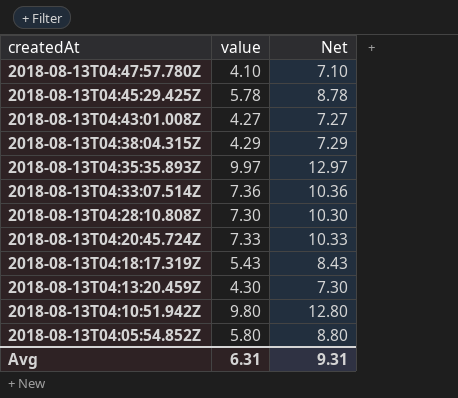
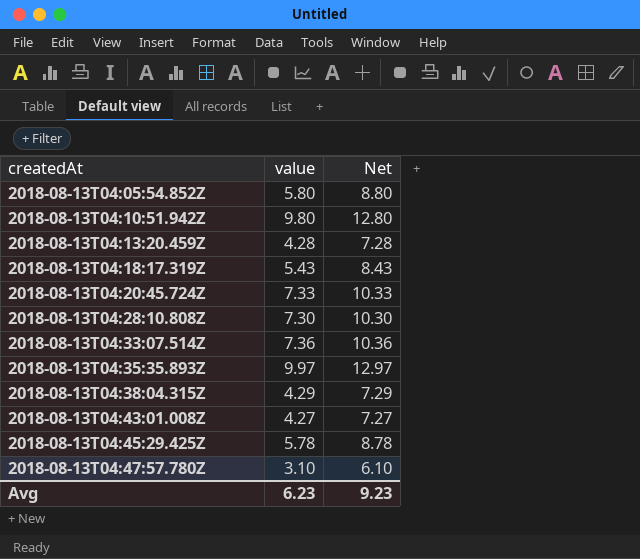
row order: createdAt descending -> createdAt ascending
2018-08-13T04:13:20.459Z | value: 4.30 -> 4.28
2018-08-13T04:13:20.459Z | Net: 7.30 -> 7.28
2018-08-13T04:47:57.780Z | value: 4.10 -> 3.10
2018-08-13T04:47:57.780Z | Net: 7.10 -> 6.10
Avg | value: 6.31 -> 6.23
Avg | Net: 9.31 -> 9.23

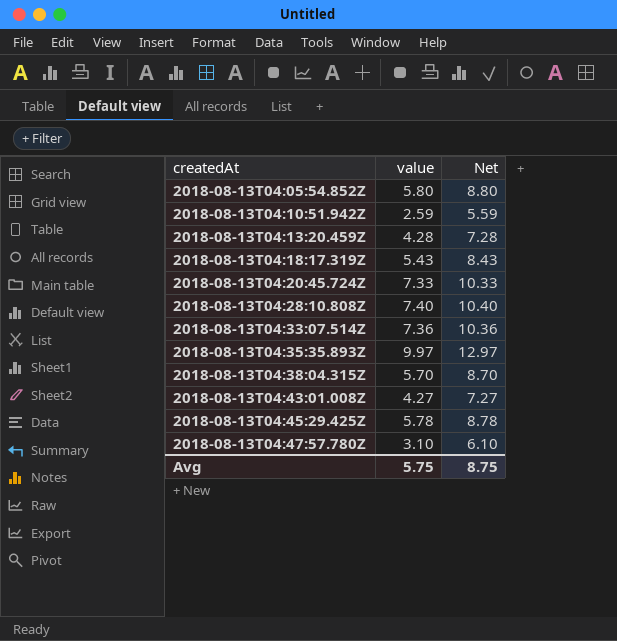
2018-08-13T04:10:51.942Z | value: 9.80 -> 2.59
2018-08-13T04:10:51.942Z | Net: 12.80 -> 5.59
2018-08-13T04:28:10.808Z | value: 7.30 -> 7.40
2018-08-13T04:28:10.808Z | Net: 10.30 -> 10.40
2018-08-13T04:38:04.315Z | value: 4.29 -> 5.70
2018-08-13T04:38:04.315Z | Net: 7.29 -> 8.70
Avg | value: 6.23 -> 5.75
Avg | Net: 9.23 -> 8.75

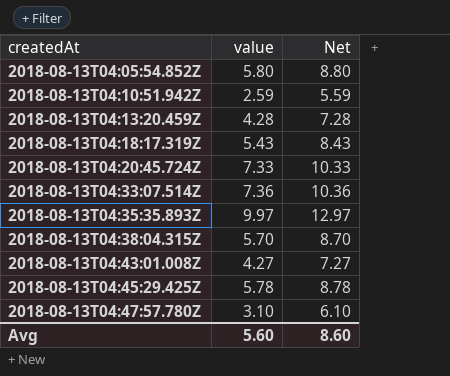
row 2018-08-13T04:28:10.808Z: 7.40 | 10.40 -> none
Avg | value: 5.75 -> 5.60
Avg | Net: 8.75 -> 8.60

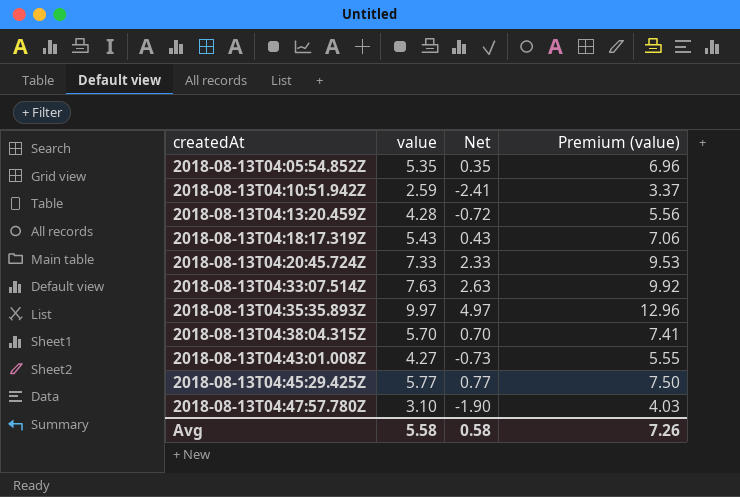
column Net | formula: [value] + 3 -> [value] - 5
column Premium (value) | formula: none -> [value] * 1.3
2018-08-13T04:05:54.852Z | value: 5.80 -> 5.35
2018-08-13T04:33:07.514Z | value: 7.36 -> 7.63
2018-08-13T04:45:29.425Z | value: 5.78 -> 5.77
Avg | value: 5.60 -> 5.58
Avg | Net: 8.60 -> 0.58

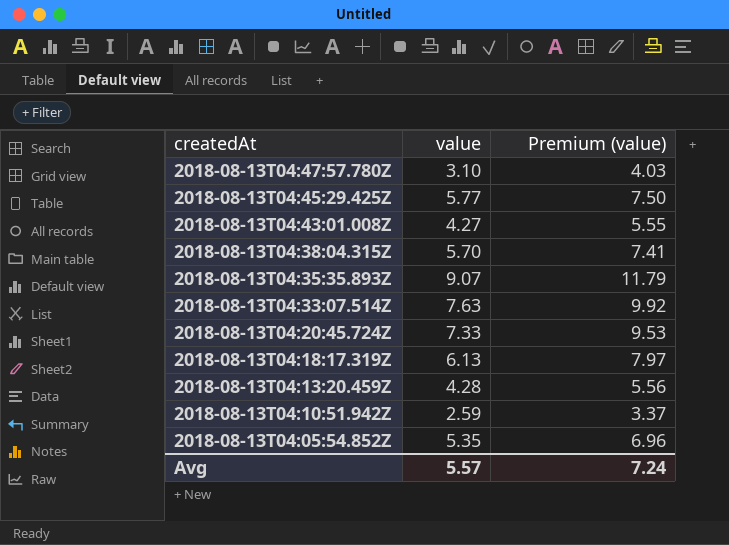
row order: createdAt ascending -> createdAt descending
column Net | formula: [value] - 5 -> none
2018-08-13T04:35:35.893Z | value: 9.97 -> 9.07
2018-08-13T04:35:35.893Z | Premium (value): 12.96 -> 11.79
2018-08-13T04:18:17.319Z | value: 5.43 -> 6.13
2018-08-13T04:18:17.319Z | Premium (value): 7.06 -> 7.97
Avg | value: 5.58 -> 5.57
Avg | Premium (value): 7.26 -> 7.24

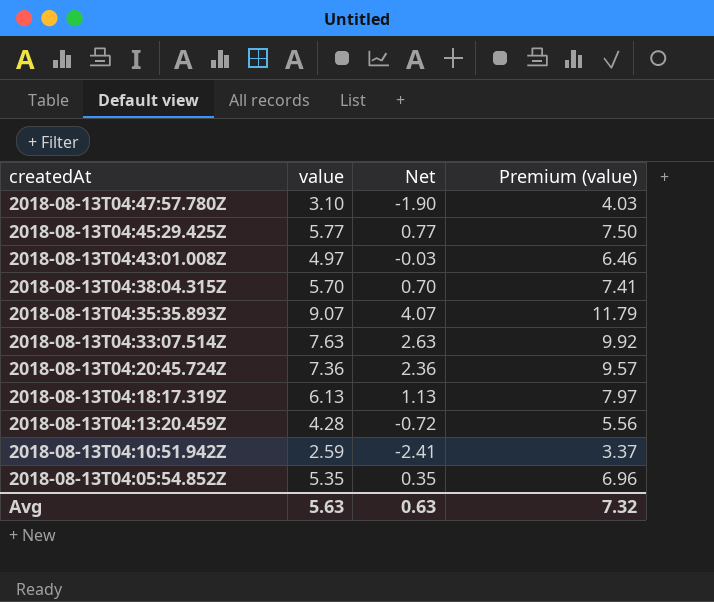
column Net | formula: none -> [value] - 5
2018-08-13T04:43:01.008Z | value: 4.27 -> 4.97
2018-08-13T04:43:01.008Z | Premium (value): 5.55 -> 6.46
2018-08-13T04:20:45.724Z | value: 7.33 -> 7.36
2018-08-13T04:20:45.724Z | Premium (value): 9.53 -> 9.57
Avg | value: 5.57 -> 5.63
Avg | Premium (value): 7.24 -> 7.32

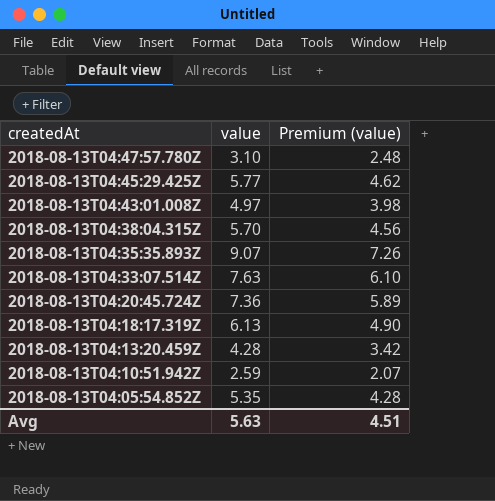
column Net | formula: [value] - 5 -> none
column Premium (value) | formula: [value] * 1.3 -> [value] * 0.8
Avg | Premium (value): 7.32 -> 4.51

